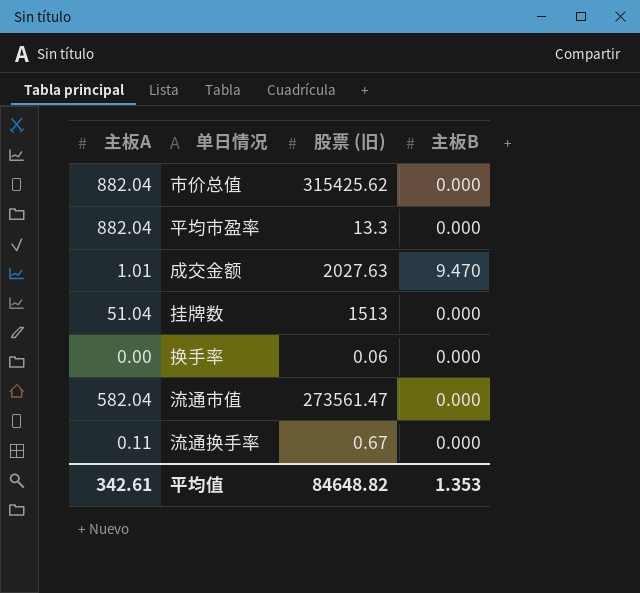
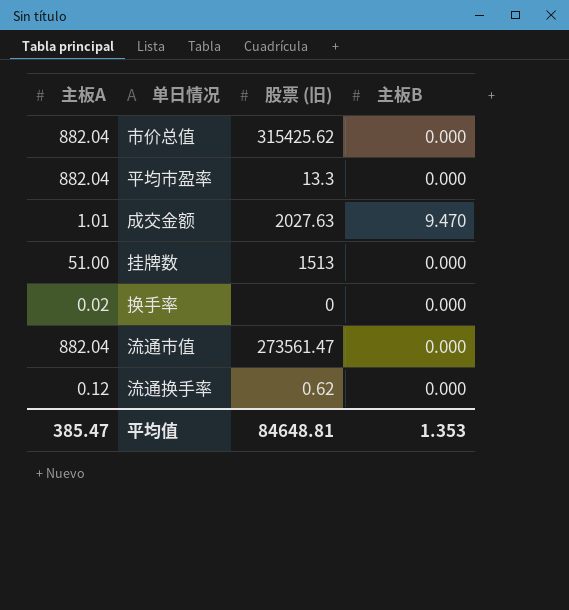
挂牌数 | 主板A: 51.04 -> 51.00
换手率 | 主板A: 0.00 -> 0.02
换手率 | 股票 (旧): 0.06 -> 0
流通市值 | 主板A: 582.04 -> 882.04
流通换手率 | 主板A: 0.11 -> 0.12
流通换手率 | 股票 (旧): 0.67 -> 0.62
平均值 | 主板A: 342.61 -> 385.47
平均值 | 股票 (旧): 84648.82 -> 84648.81

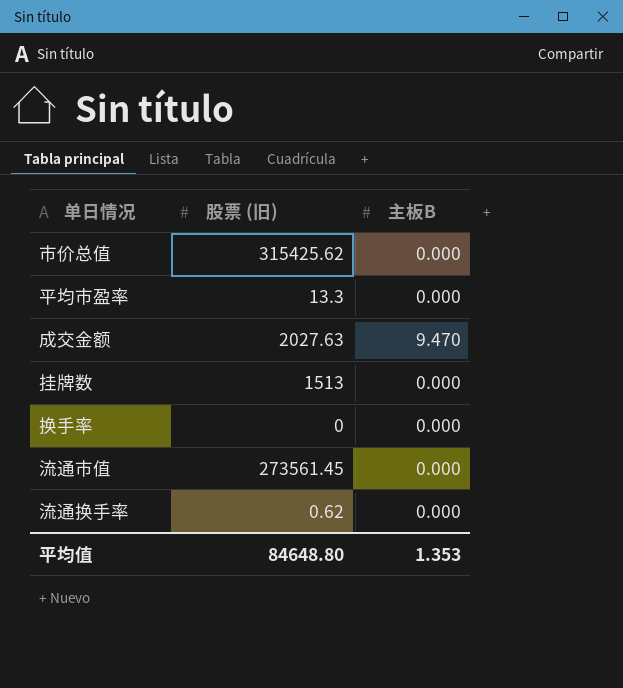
column 主板A | position: 1 -> none
流通市值 | 股票 (旧): 273561.47 -> 273561.45
平均值 | 股票 (旧): 84648.81 -> 84648.80

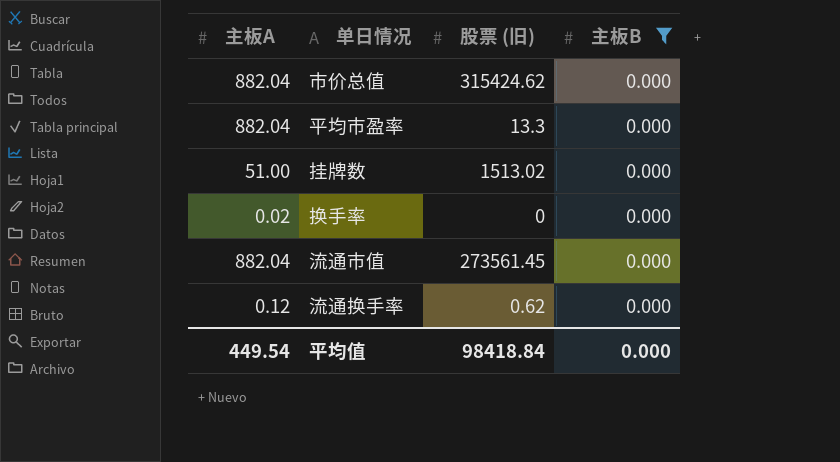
filter: none -> 主板B = 0.000
column 主板A | position: none -> 1
市价总值 | 股票 (旧): 315425.62 -> 315424.62
挂牌数 | 股票 (旧): 1513 -> 1513.02
平均值 | 股票 (旧): 84648.80 -> 98418.84
平均值 | 主板B: 1.353 -> 0.000

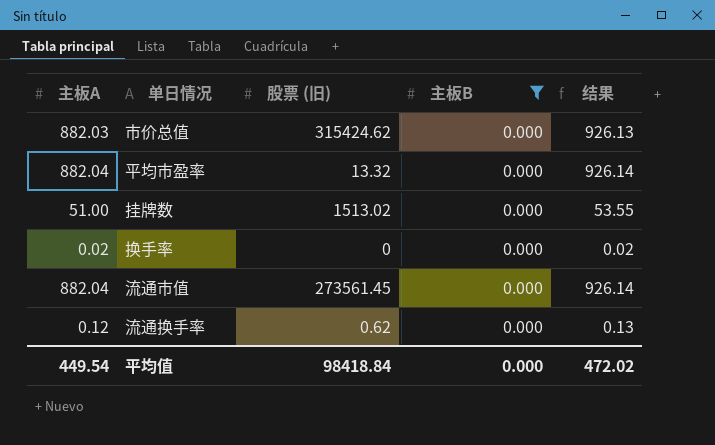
column 结果 | formula: none -> [主板A] * 1.05
市价总值 | 主板A: 882.04 -> 882.03
平均市盈率 | 股票 (旧): 13.3 -> 13.32

